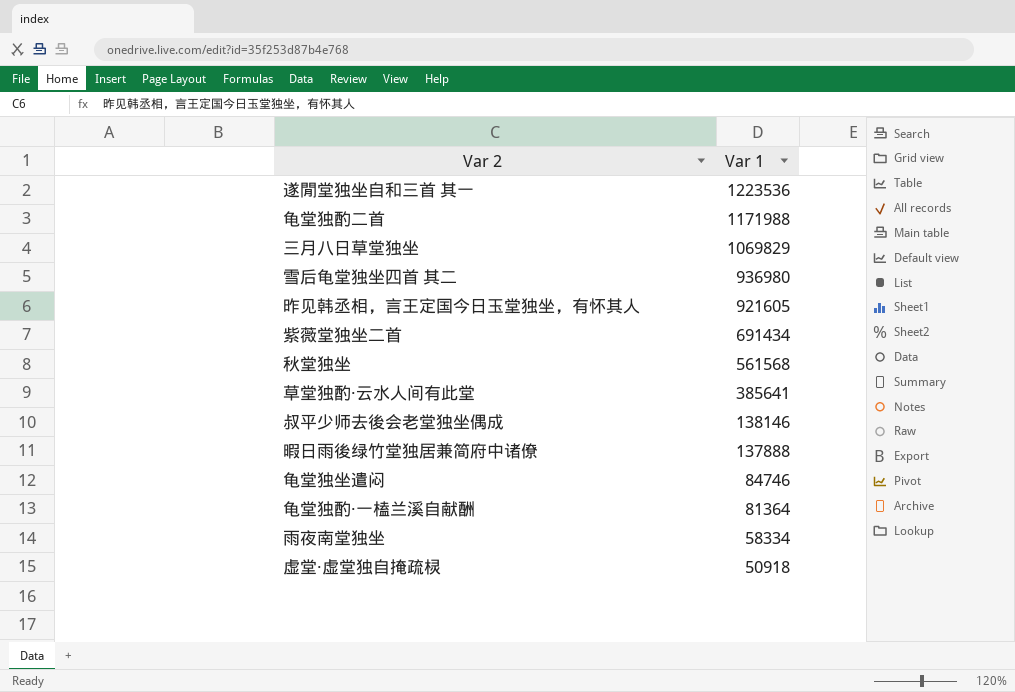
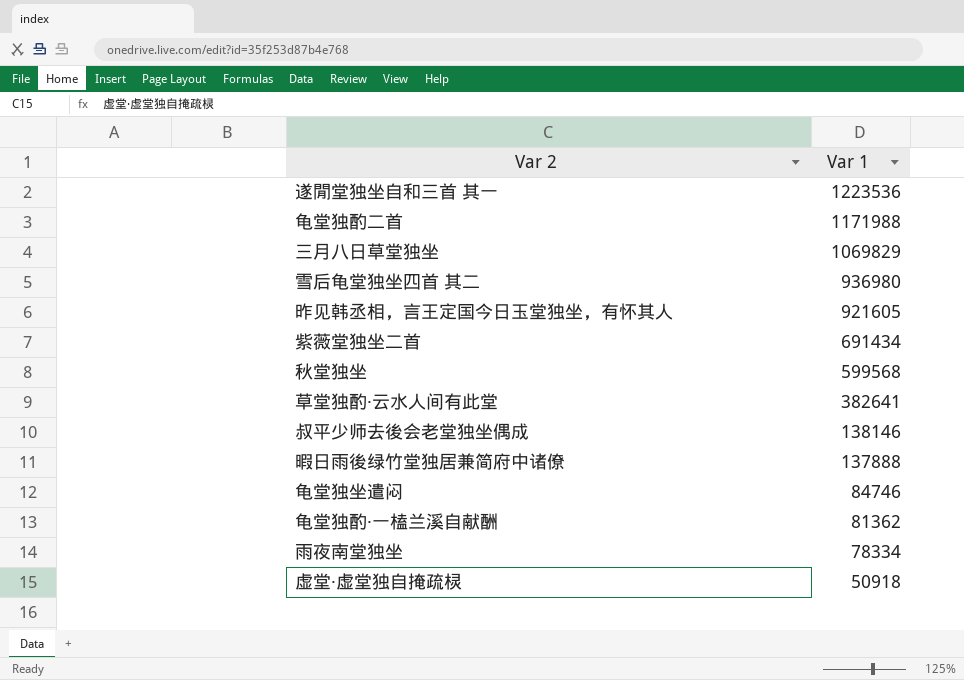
秋堂独坐 | Var 1: 561568 -> 599568
草堂独酌·云水人间有此堂 | Var 1: 385641 -> 382641
龟堂独酌·一榼兰溪自献酬 | Var 1: 81364 -> 81362
雨夜南堂独坐 | Var 1: 58334 -> 78334

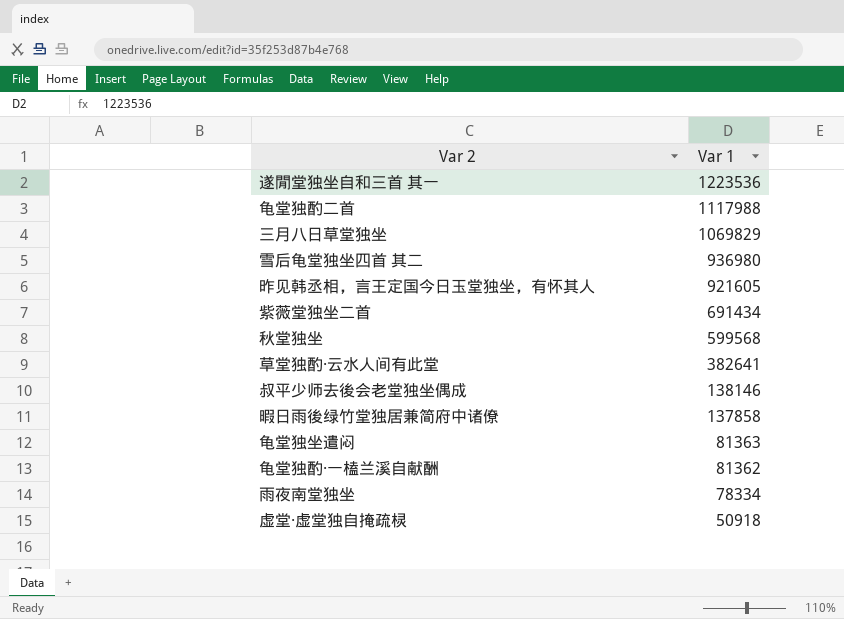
龟堂独酌二首 | Var 1: 1171988 -> 1117988
暇日雨後绿竹堂独居兼简府中诸僚 | Var 1: 137888 -> 137858
龟堂独坐遣闷 | Var 1: 84746 -> 81363

